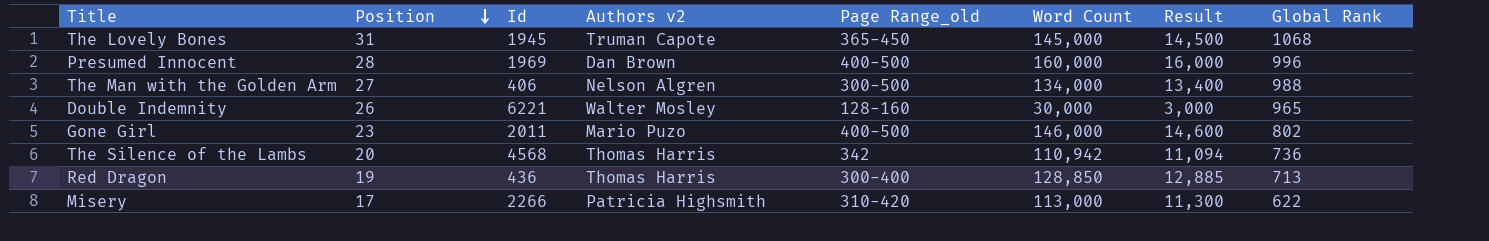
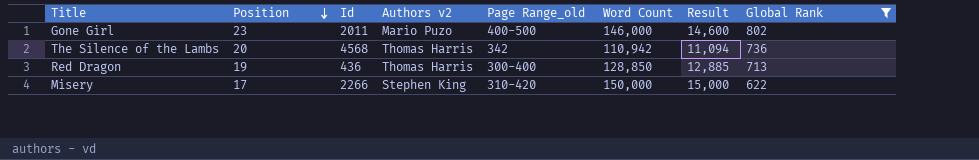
filter: none -> Global Rank <= 802
Misery | Authors v2: Patricia Highsmith -> Stephen King
Misery | Word Count: 113,000 -> 150,000
Misery | Result: 11,300 -> 15,000

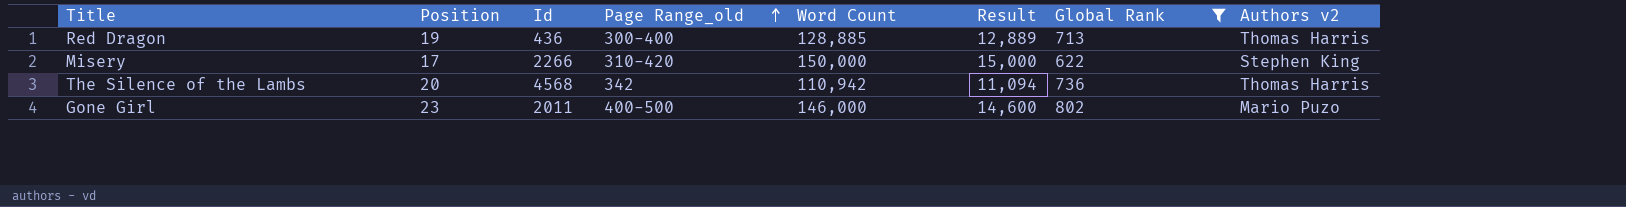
row order: Position descending -> Page Range_old ascending
column Authors v2 | position: 4 -> 8
Red Dragon | Word Count: 128,850 -> 128,885
Red Dragon | Result: 12,885 -> 12,889

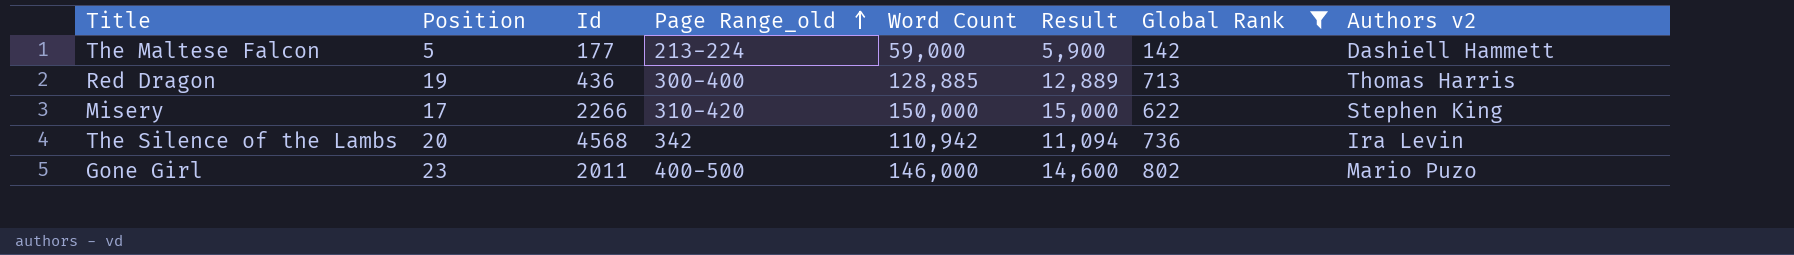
row The Maltese Falcon: none -> 5 | 177 | 213-224 | 59,000 | 5,900 | 142 | Dashiell Hammett
The Silence of the Lambs | Authors v2: Thomas Harris -> Ira Levin

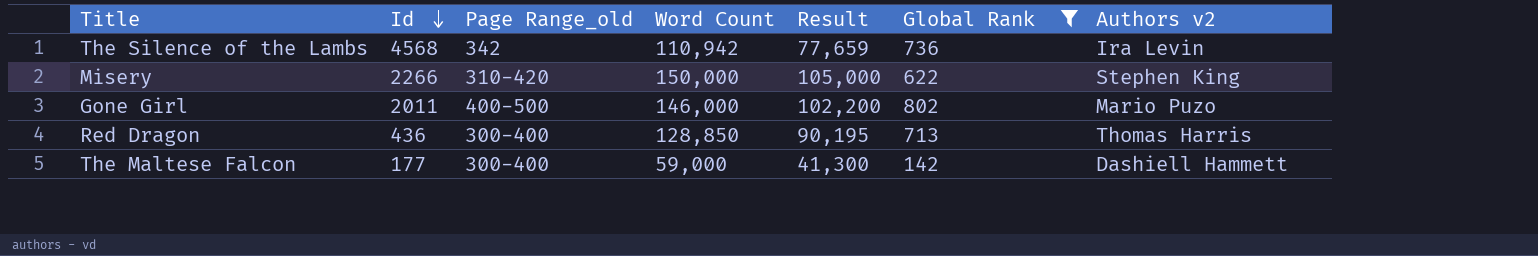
row order: Page Range_old ascending -> Id descending
column Position | position: 2 -> none
column Result | formula: [Word Count] * 0.1 -> [Word Count] * 0.7
Red Dragon | Word Count: 128,885 -> 128,850
The Maltese Falcon | Page Range_old: 213-224 -> 300-400

